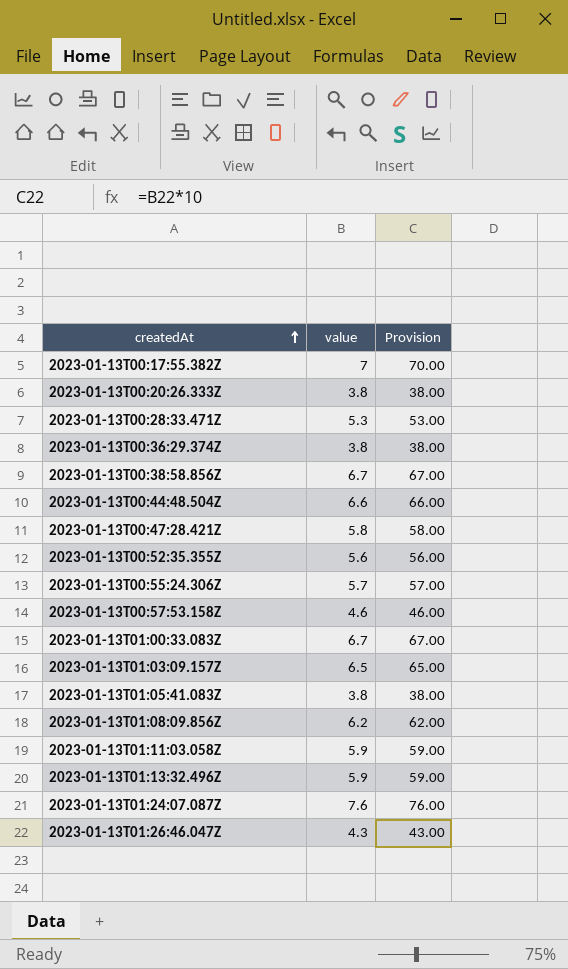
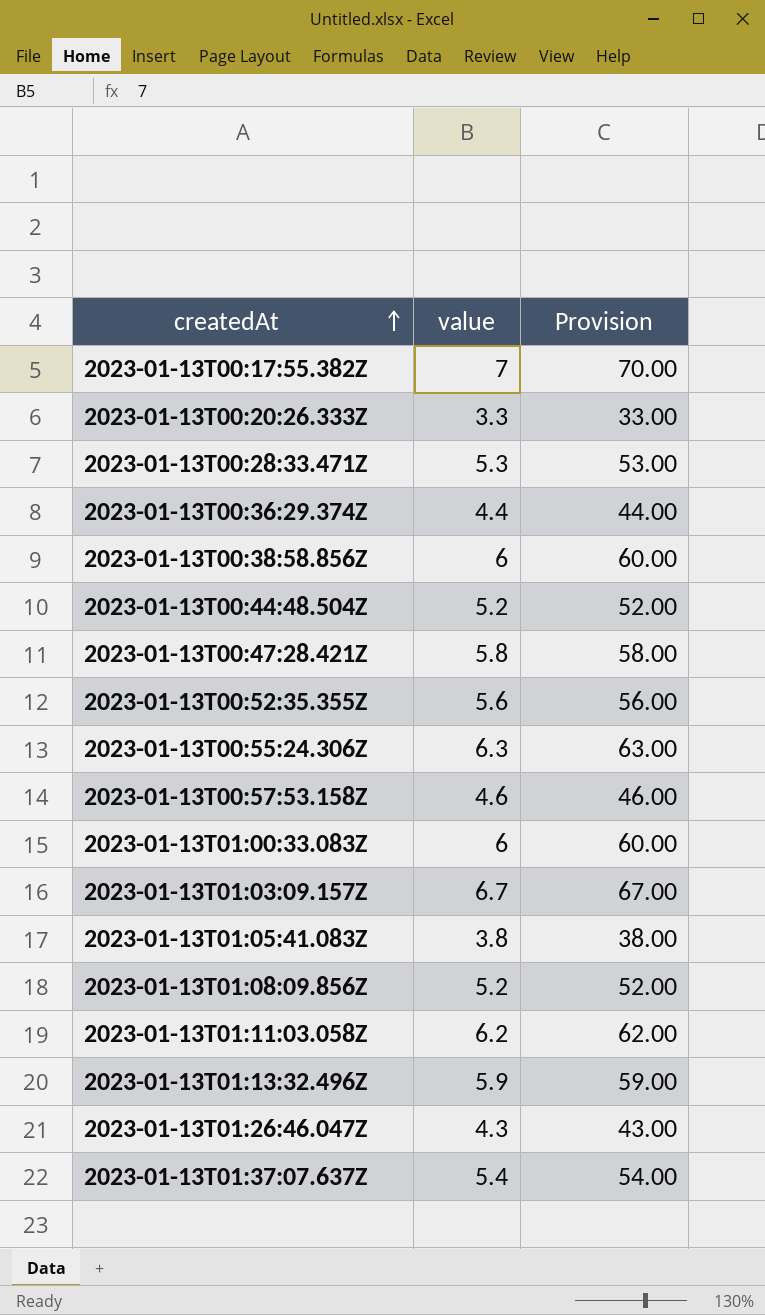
row 2023-01-13T01:24:07.087Z: 7.6 | 76.00 -> none
2023-01-13T00:20:26.333Z | value: 3.8 -> 3.3
2023-01-13T00:20:26.333Z | Provision: 38.00 -> 33.00
2023-01-13T00:36:29.374Z | value: 3.8 -> 4.4
2023-01-13T00:36:29.374Z | Provision: 38.00 -> 44.00
2023-01-13T00:38:58.856Z | value: 6.7 -> 6
2023-01-13T00:38:58.856Z | Provision: 67.00 -> 60.00
2023-01-13T00:44:48.504Z | value: 6.6 -> 5.2
2023-01-13T00:44:48.504Z | Provision: 66.00 -> 52.00
2023-01-13T00:55:24.306Z | value: 5.7 -> 6.3
2023-01-13T00:55:24.306Z | Provision: 57.00 -> 63.00
2023-01-13T01:00:33.083Z | value: 6.7 -> 6
2023-01-13T01:00:33.083Z | Provision: 67.00 -> 60.00
2023-01-13T01:03:09.157Z | value: 6.5 -> 6.7
2023-01-13T01:03:09.157Z | Provision: 65.00 -> 67.00
2023-01-13T01:08:09.856Z | value: 6.2 -> 5.2
2023-01-13T01:08:09.856Z | Provision: 62.00 -> 52.00
2023-01-13T01:11:03.058Z | value: 5.9 -> 6.2
2023-01-13T01:11:03.058Z | Provision: 59.00 -> 62.00
row 2023-01-13T01:37:07.637Z: none -> 5.4 | 54.00

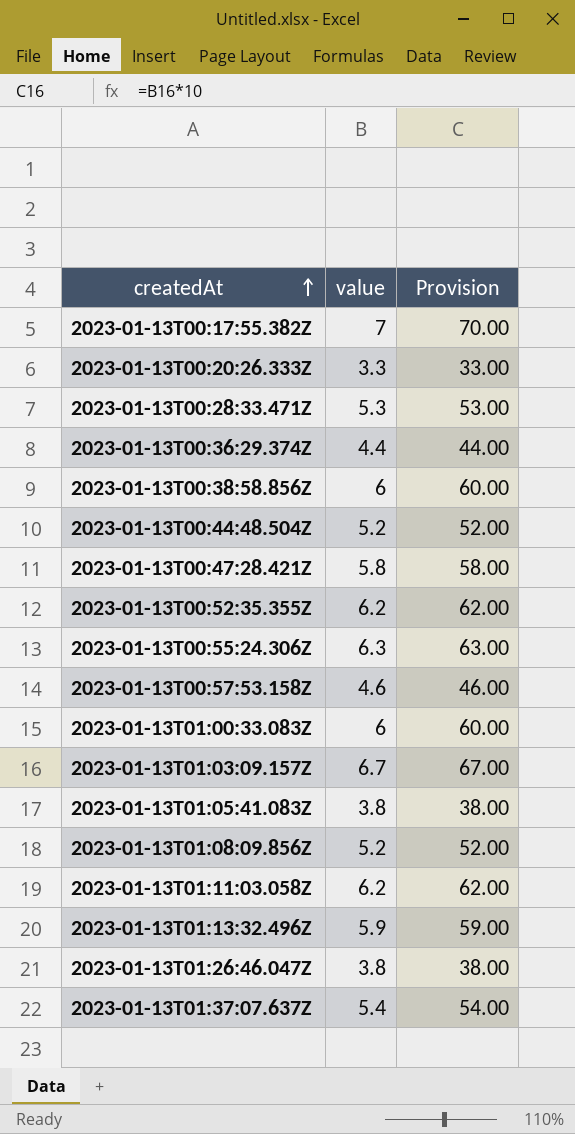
2023-01-13T00:52:35.355Z | value: 5.6 -> 6.2
2023-01-13T00:52:35.355Z | Provision: 56.00 -> 62.00
2023-01-13T01:26:46.047Z | value: 4.3 -> 3.8
2023-01-13T01:26:46.047Z | Provision: 43.00 -> 38.00

